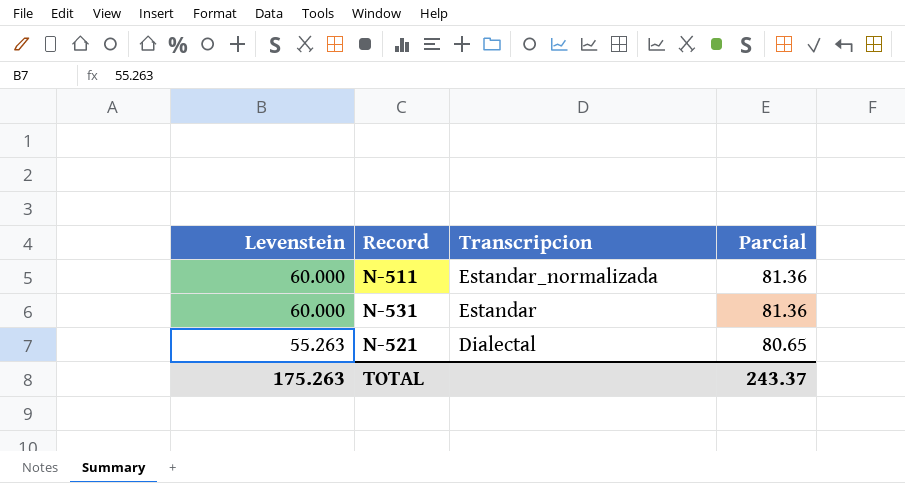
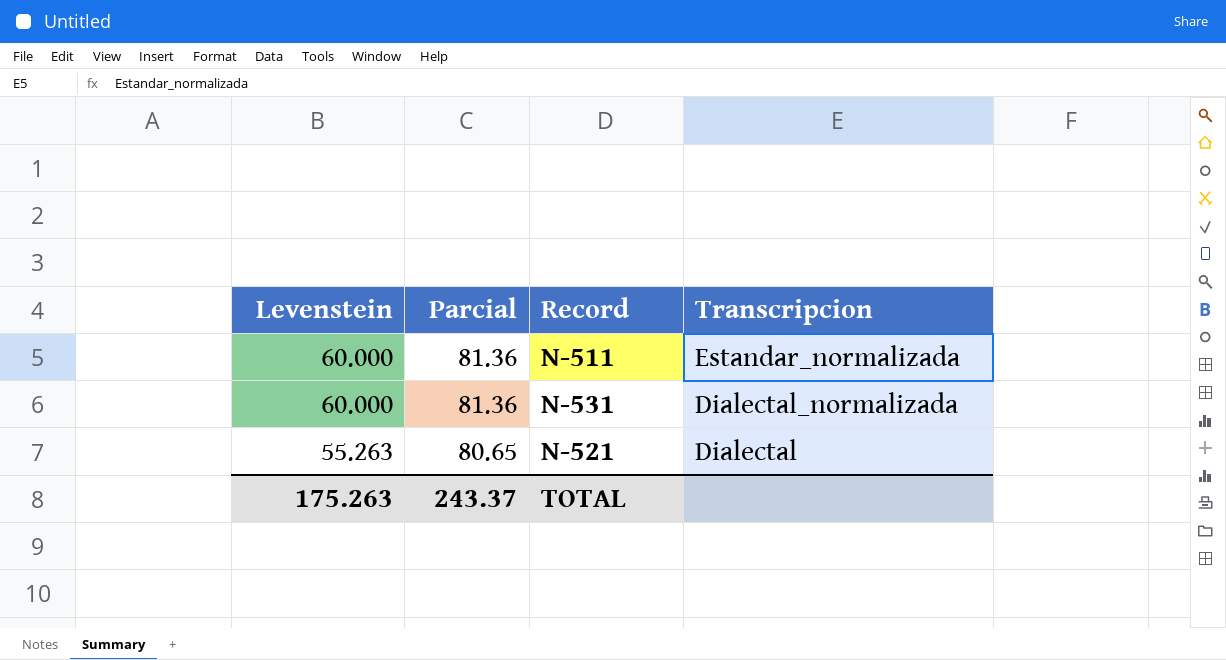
column Parcial | position: 4 -> 2
N-531 | Transcripcion: Estandar -> Dialectal_normalizada

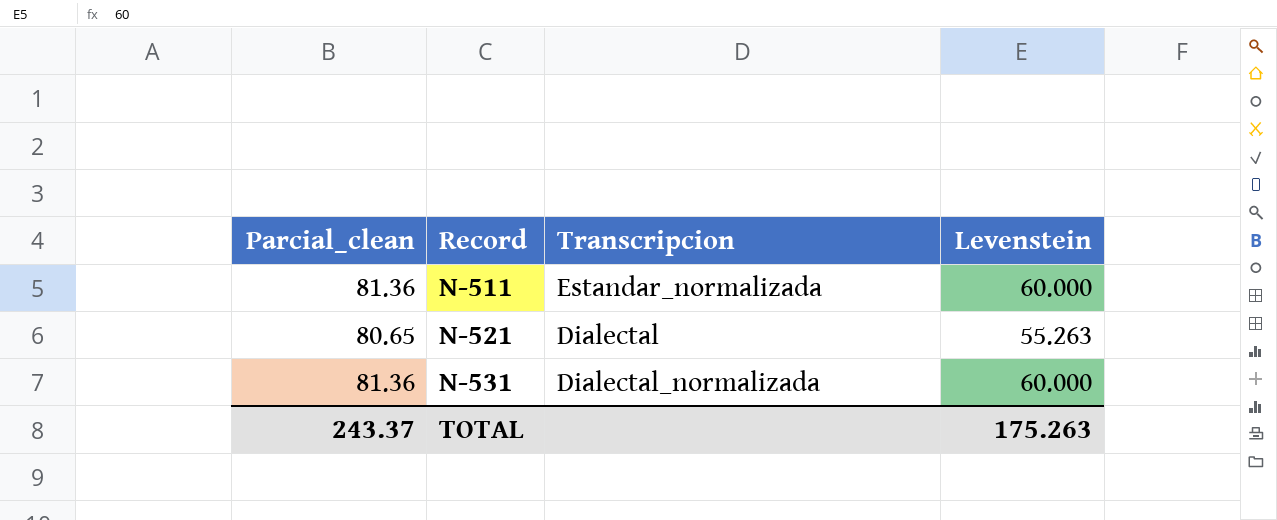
row order: Levenstein descending -> Record ascending
column name: Parcial -> Parcial_clean
column Levenstein | position: 1 -> 4

